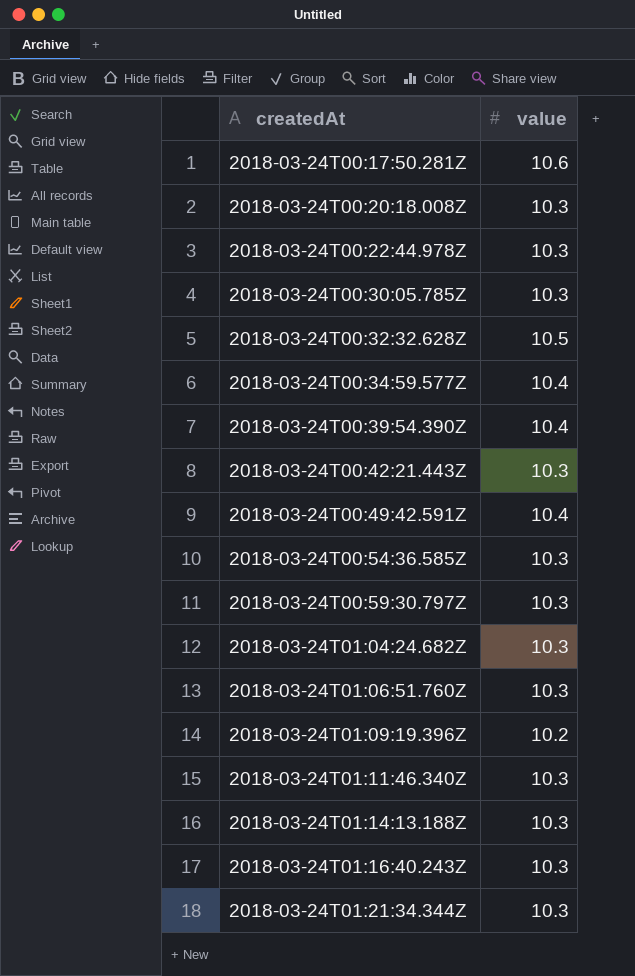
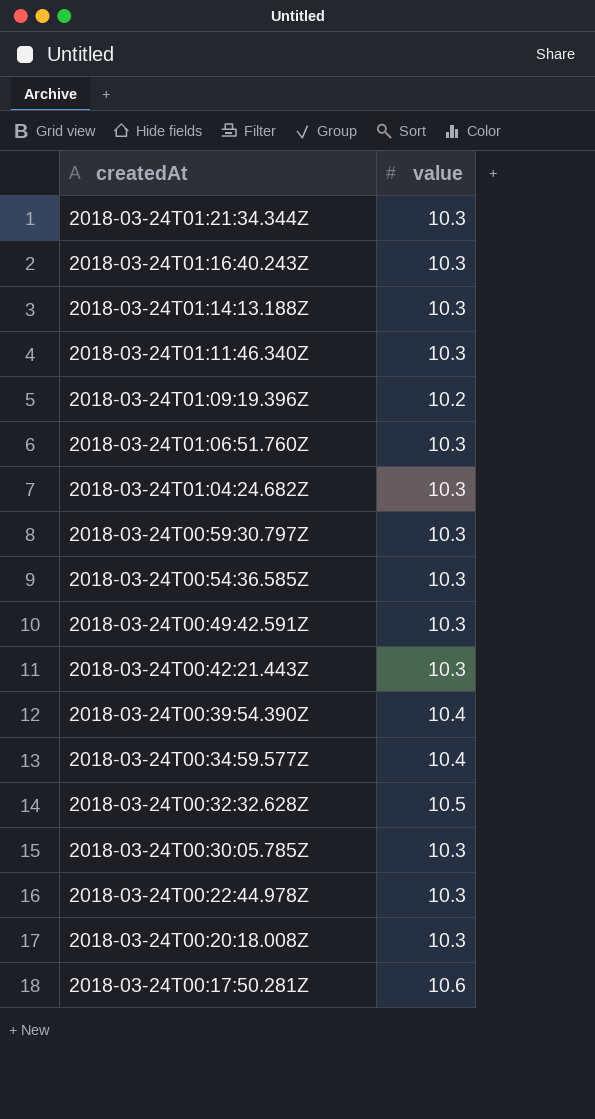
row order: createdAt ascending -> createdAt descending
2018-03-24T00:49:42.591Z | value: 10.4 -> 10.3

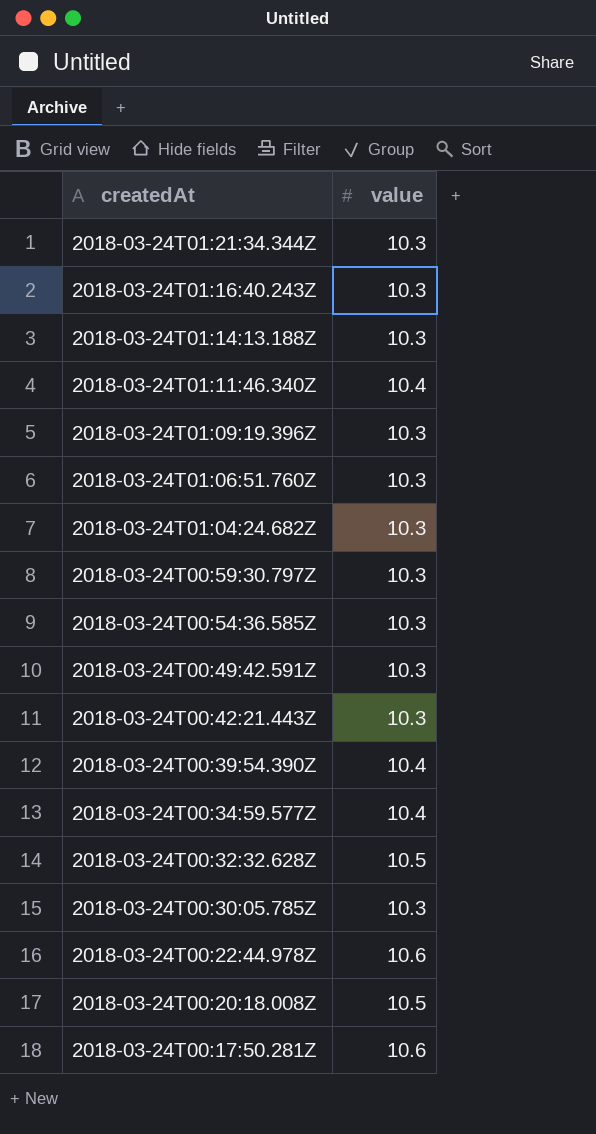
2018-03-24T01:11:46.340Z | value: 10.3 -> 10.4
2018-03-24T01:09:19.396Z | value: 10.2 -> 10.3
2018-03-24T00:22:44.978Z | value: 10.3 -> 10.6
2018-03-24T00:20:18.008Z | value: 10.3 -> 10.5

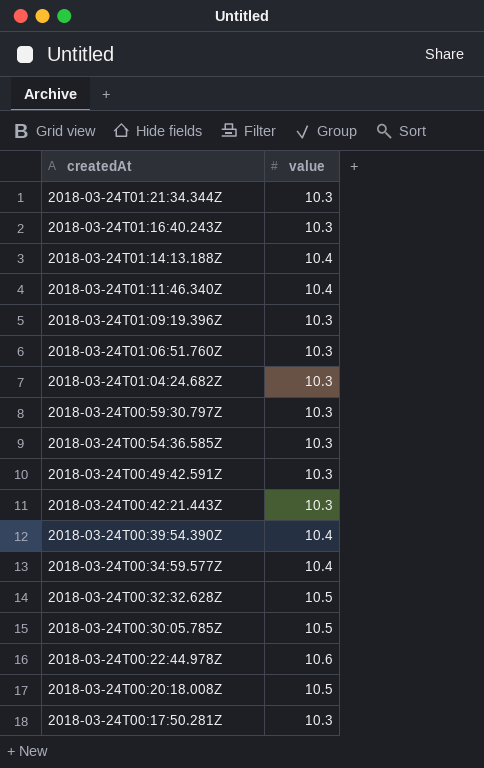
2018-03-24T01:14:13.188Z | value: 10.3 -> 10.4
2018-03-24T00:30:05.785Z | value: 10.3 -> 10.5
2018-03-24T00:17:50.281Z | value: 10.6 -> 10.3

